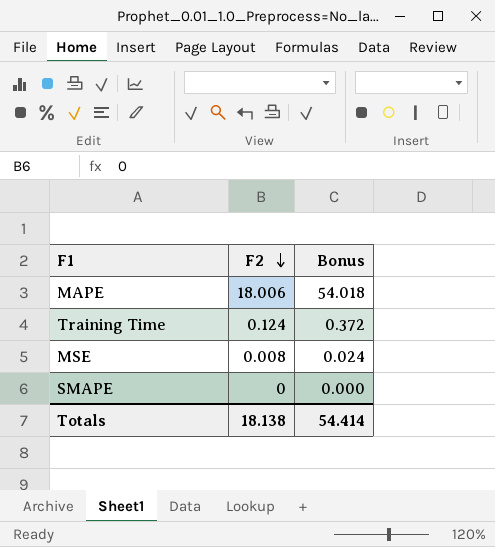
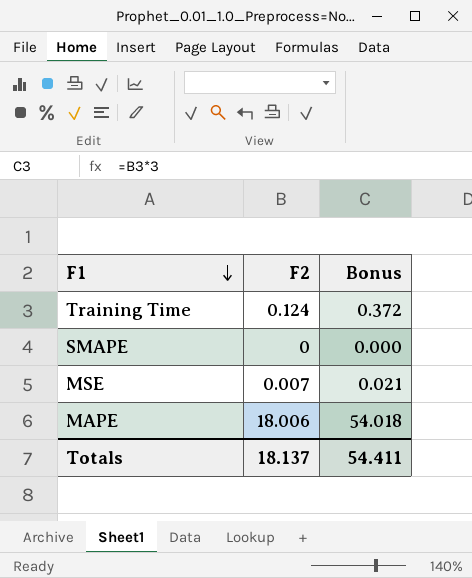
row order: F2 descending -> F1 descending
MSE | F2: 0.008 -> 0.007
MSE | Bonus: 0.024 -> 0.021
Totals | F2: 18.138 -> 18.137
Totals | Bonus: 54.414 -> 54.411

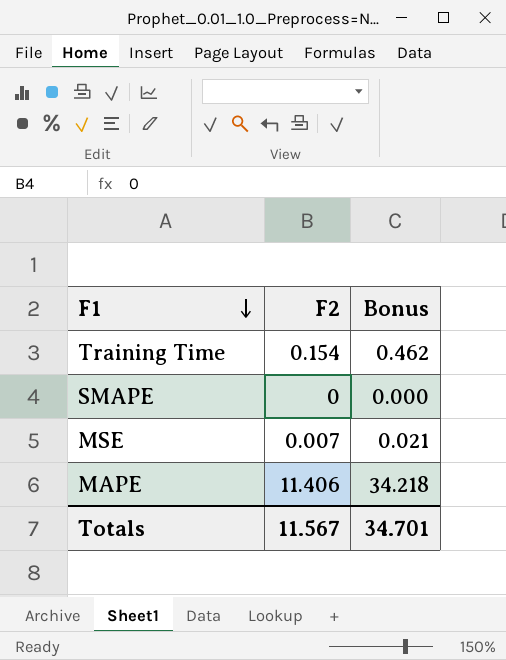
Training Time | F2: 0.124 -> 0.154
Training Time | Bonus: 0.372 -> 0.462
MAPE | F2: 18.006 -> 11.406
MAPE | Bonus: 54.018 -> 34.218
Totals | F2: 18.137 -> 11.567
Totals | Bonus: 54.411 -> 34.701

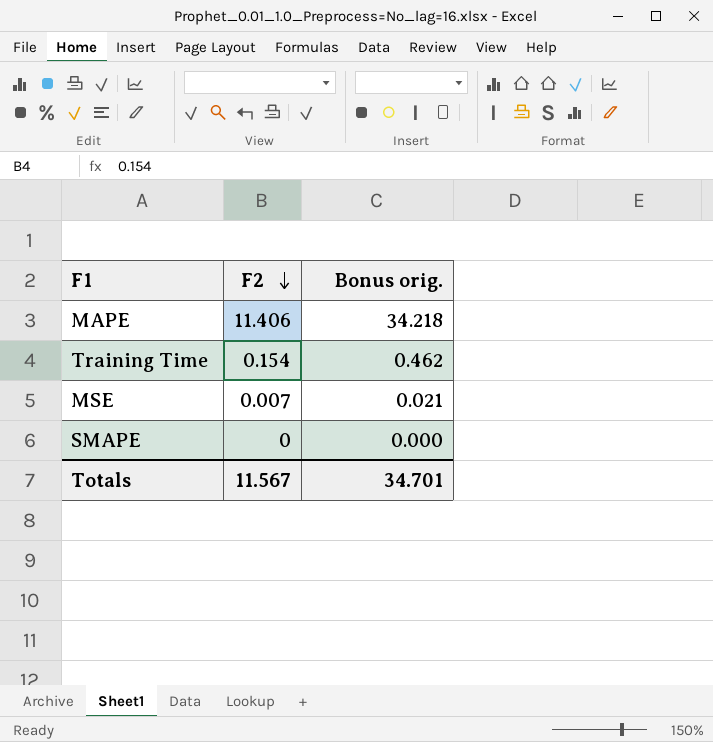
row order: F1 descending -> F2 descending
column name: Bonus -> Bonus orig.

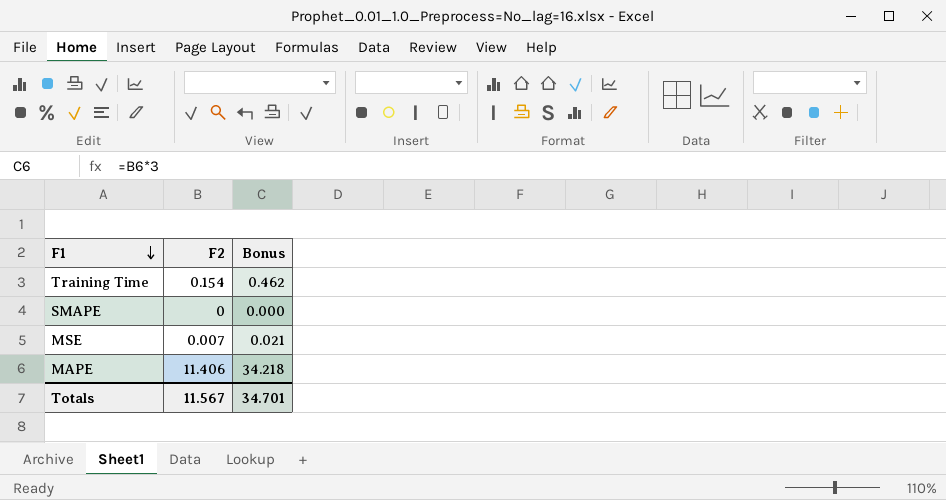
row order: F2 descending -> F1 descending
column name: Bonus orig. -> Bonus

